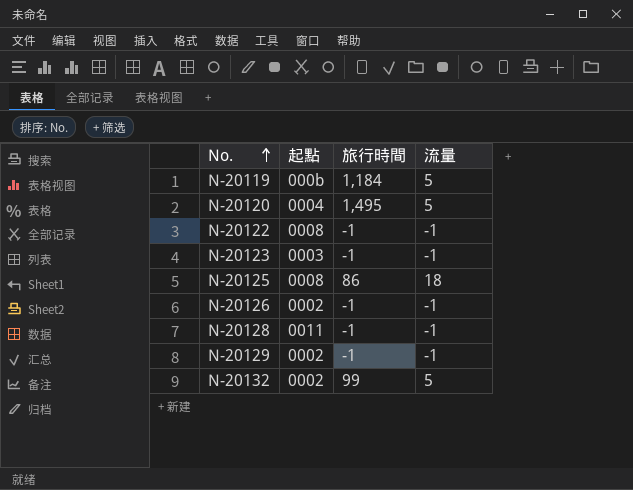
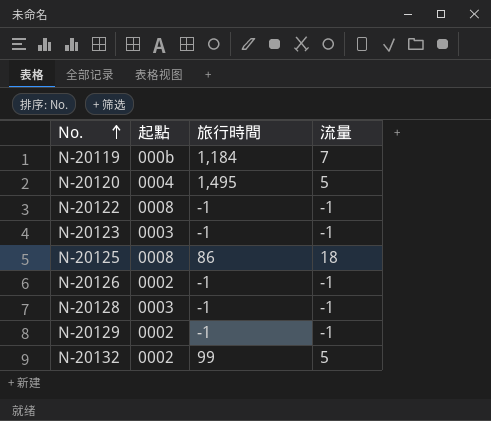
N-20119 | 流量: 5 -> 7
N-20128 | 起點: 0011 -> 0003

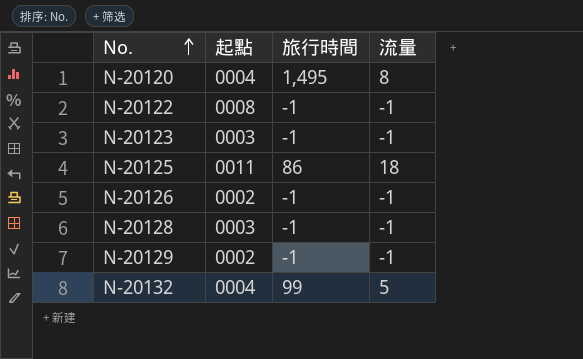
row N-20119: 000b | 1,184 | 7 -> none
N-20120 | 流量: 5 -> 8
N-20125 | 起點: 0008 -> 0011
N-20132 | 起點: 0002 -> 0004

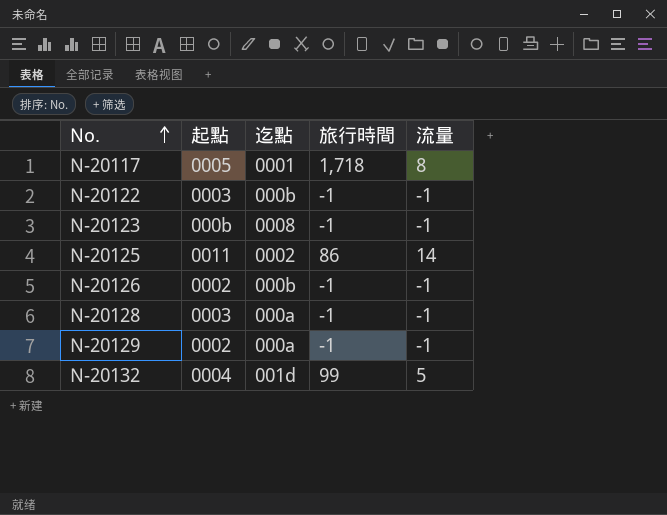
column 迄點 | position: none -> 3
row N-20120: 0004 | 1,495 | 8 -> none
row N-20117: none -> 0005 | 0001 | 1,718 | 8
N-20122 | 起點: 0008 -> 0003
N-20123 | 起點: 0003 -> 000b
N-20125 | 流量: 18 -> 14

